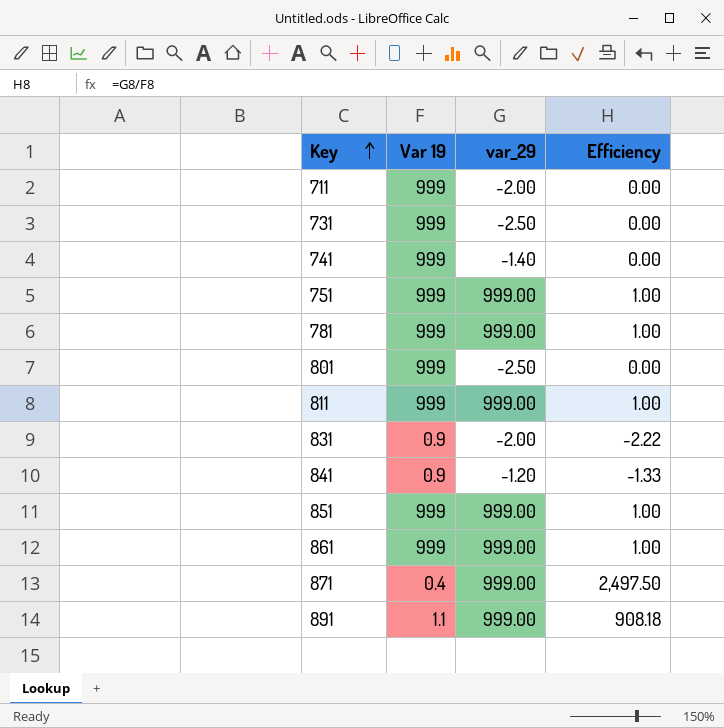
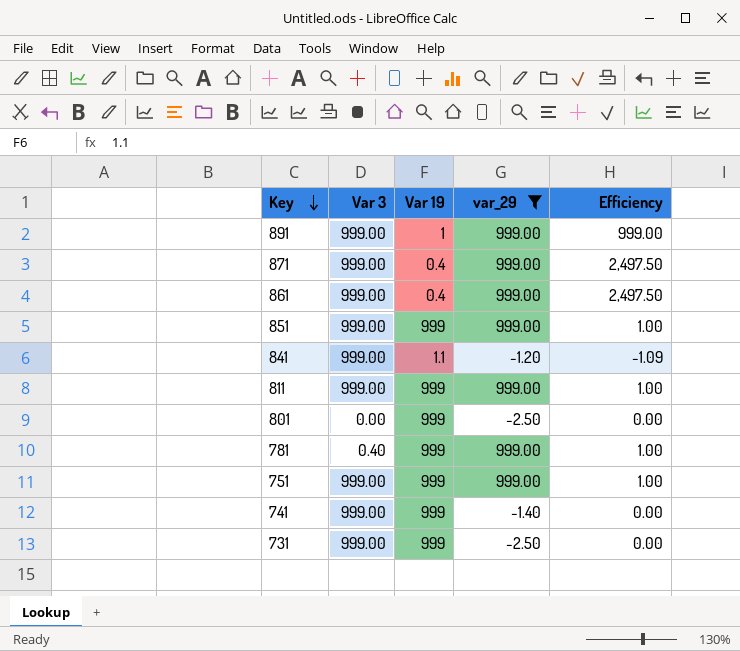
filter: none -> var_29 != -2.00
row order: Key ascending -> Key descending
column Var 3 | position: none -> 2
891 | Var 19: 1.1 -> 1
891 | Efficiency: 908.18 -> 999.00
861 | Var 19: 999 -> 0.4
861 | Efficiency: 1.00 -> 2,497.50
841 | Var 19: 0.9 -> 1.1
841 | Efficiency: -1.33 -> -1.09

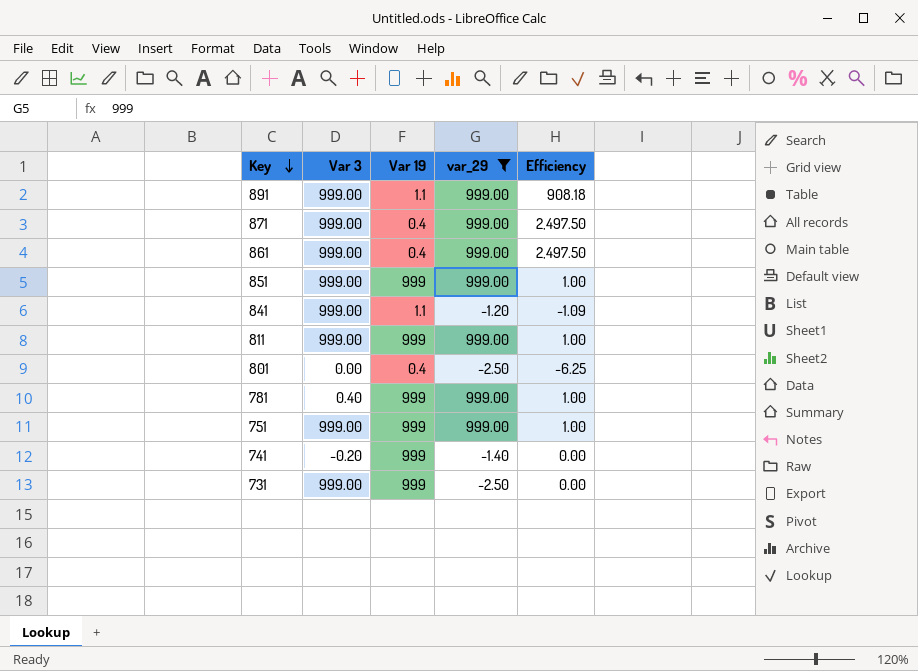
891 | Var 19: 1 -> 1.1
891 | Efficiency: 999.00 -> 908.18
801 | Var 19: 999 -> 0.4
801 | Efficiency: 0.00 -> -6.25
741 | Var 3: 999.00 -> -0.20

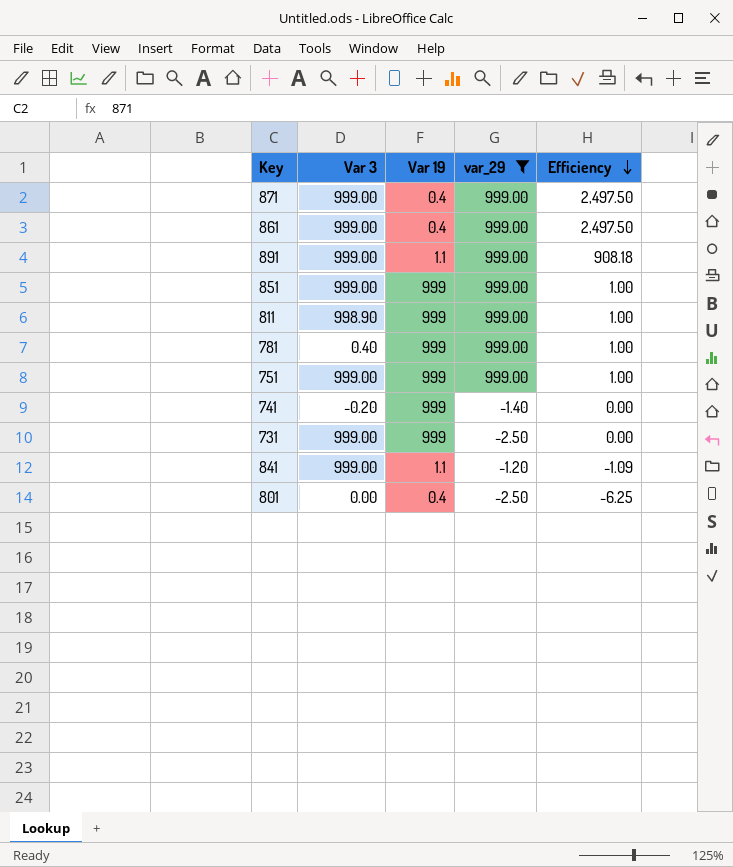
row order: Key descending -> Efficiency descending
811 | Var 3: 999.00 -> 998.90

